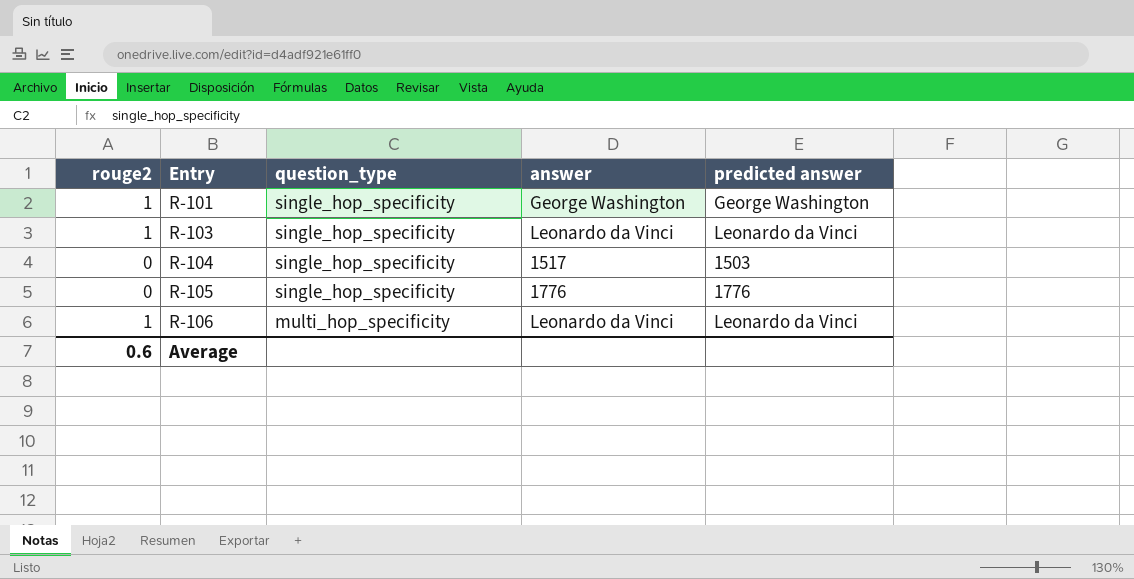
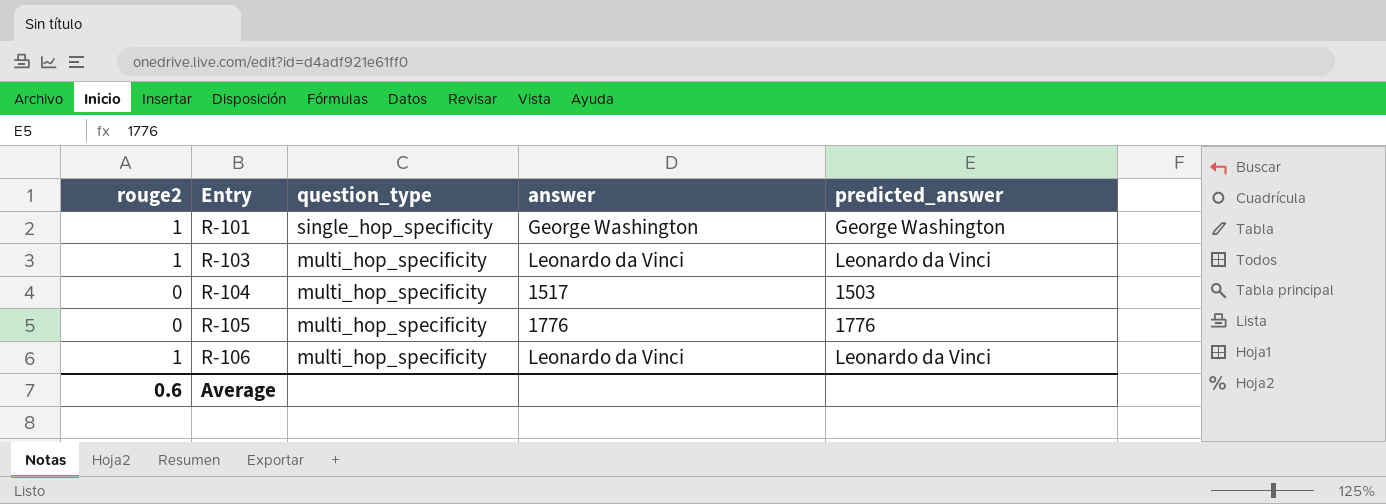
column name: predicted answer -> predicted_answer
R-103 | question_type: single_hop_specificity -> multi_hop_specificity
R-104 | question_type: single_hop_specificity -> multi_hop_specificity
R-105 | question_type: single_hop_specificity -> multi_hop_specificity

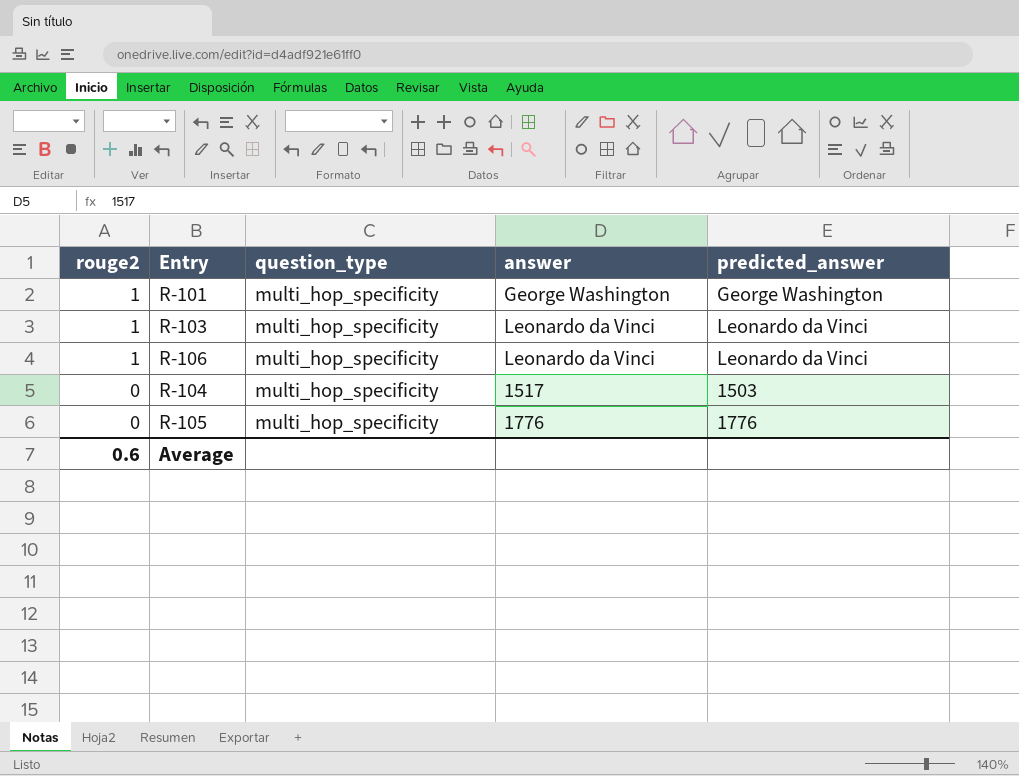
row order: Entry ascending -> rouge2 descending
R-101 | question_type: single_hop_specificity -> multi_hop_specificity

